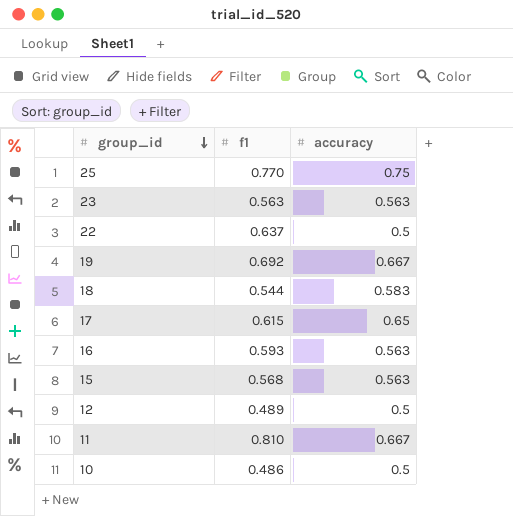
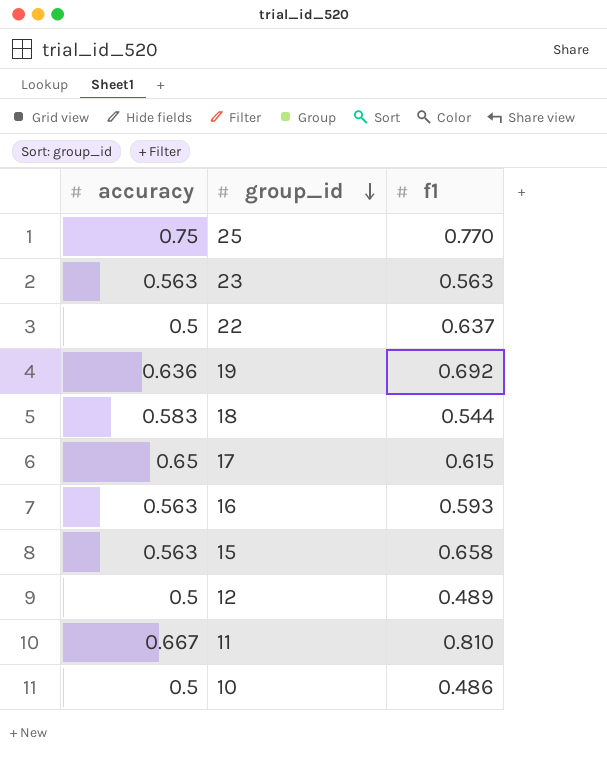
column accuracy | position: 3 -> 1
19 | accuracy: 0.667 -> 0.636
15 | f1: 0.568 -> 0.658

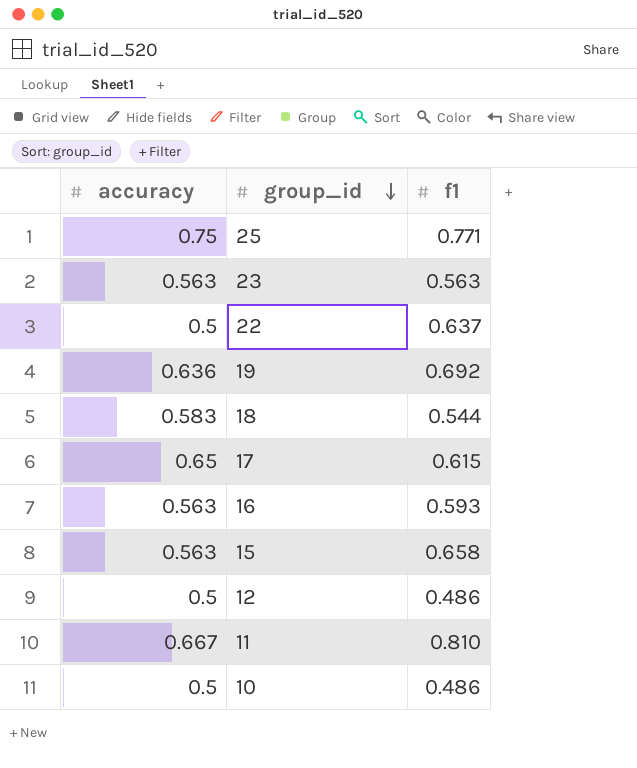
25 | f1: 0.770 -> 0.771
12 | f1: 0.489 -> 0.486

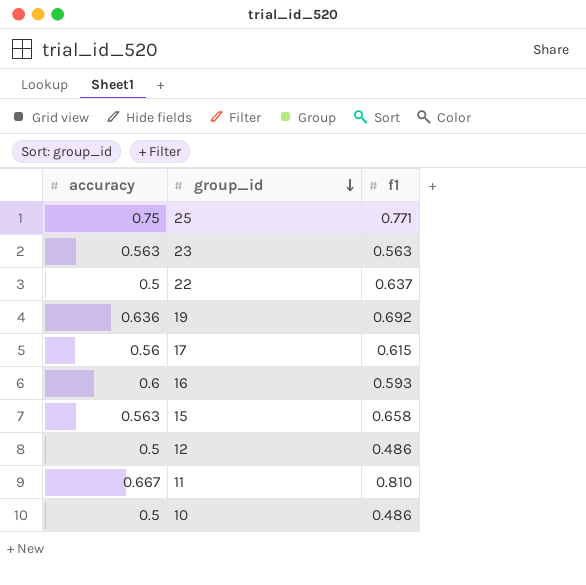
row 18: 0.583 | 0.544 -> none
17 | accuracy: 0.65 -> 0.56
16 | accuracy: 0.563 -> 0.6

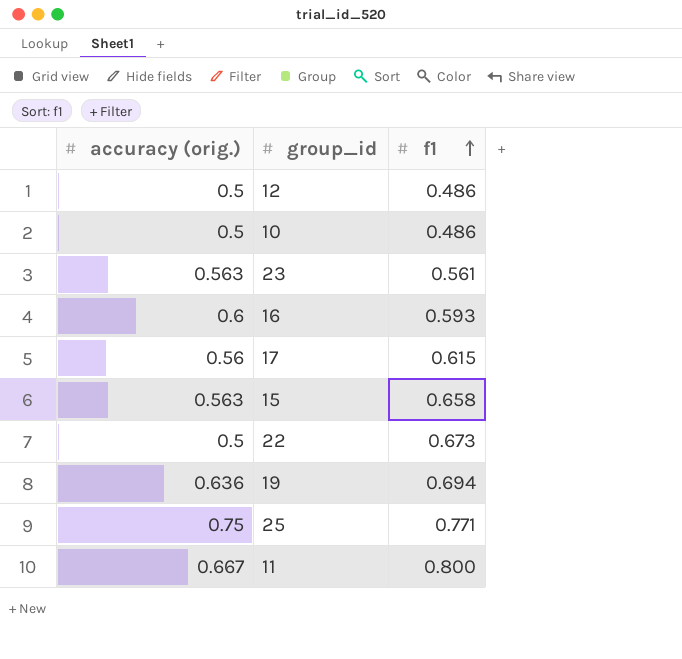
row order: group_id descending -> f1 ascending
column name: accuracy -> accuracy (orig.)
23 | f1: 0.563 -> 0.561
22 | f1: 0.637 -> 0.673
19 | f1: 0.692 -> 0.694
11 | f1: 0.810 -> 0.800

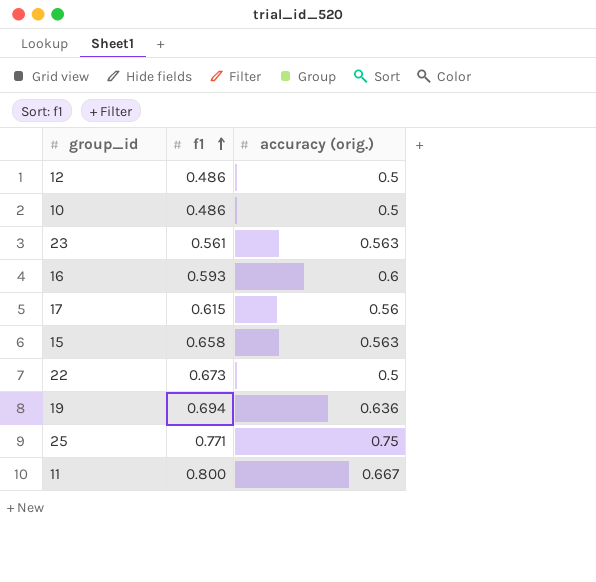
column accuracy (orig.) | position: 1 -> 3

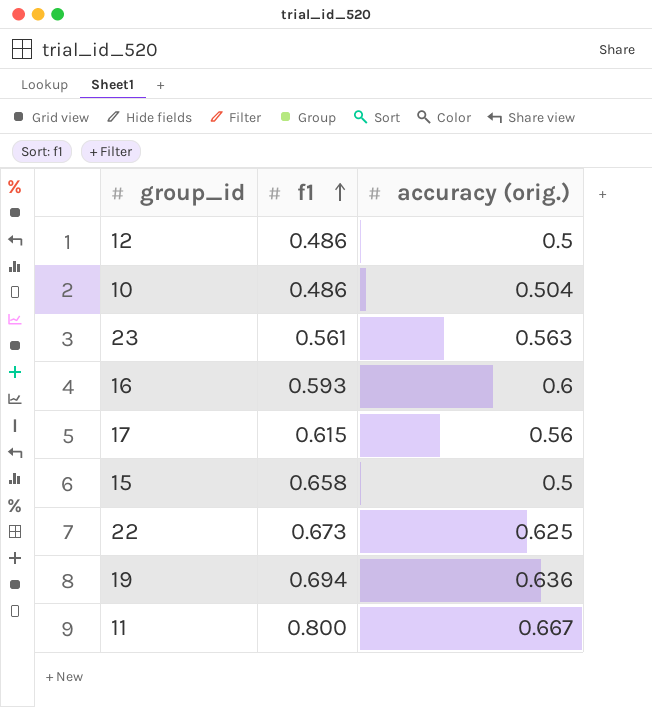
row 25: 0.771 | 0.75 -> none
10 | accuracy (orig.): 0.5 -> 0.504
15 | accuracy (orig.): 0.563 -> 0.5
22 | accuracy (orig.): 0.5 -> 0.625

